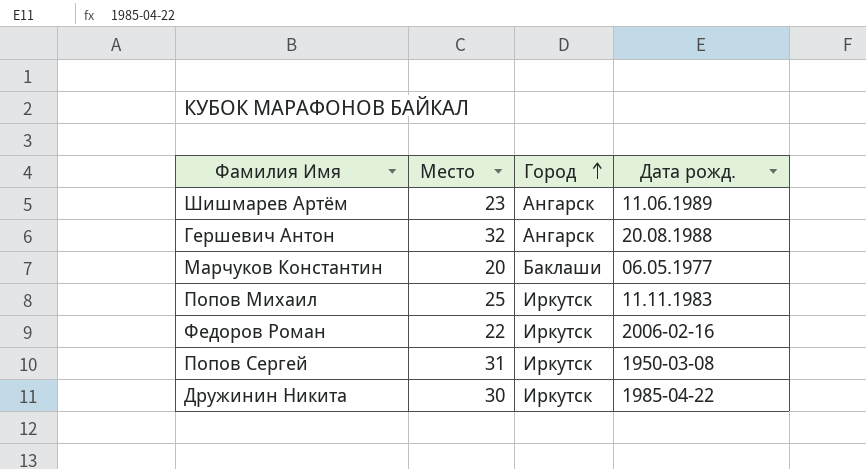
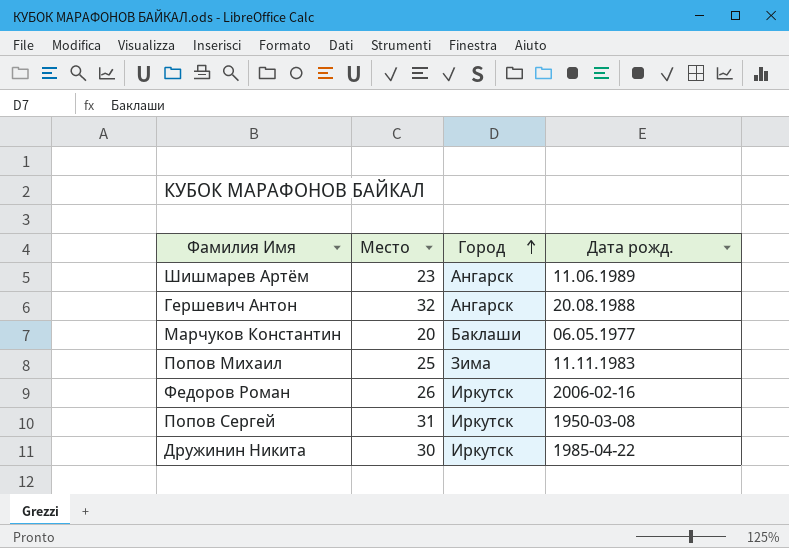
Попов Михаил | Город: Иркутск -> Зима
Федоров Роман | Место: 22 -> 26

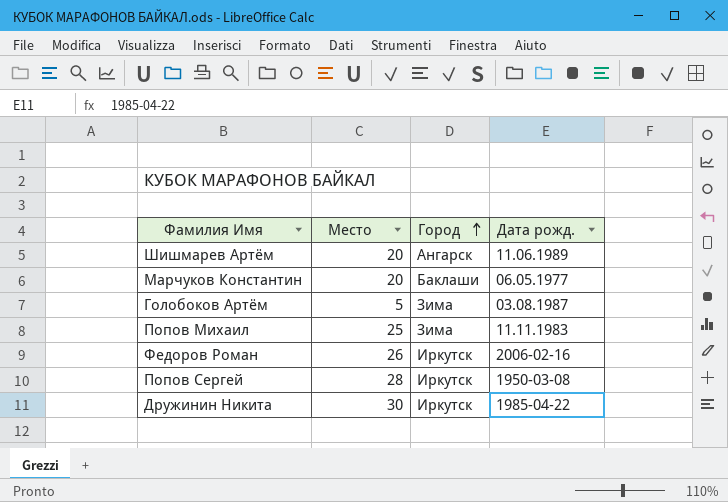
row Гершевич Антон: 32 | Ангарск | 20.08.1988 -> none
Шишмарев Артём | Место: 23 -> 20
row Голобоков Артём: none -> 5 | Зима | 03.08.1987
Попов Сергей | Место: 31 -> 28

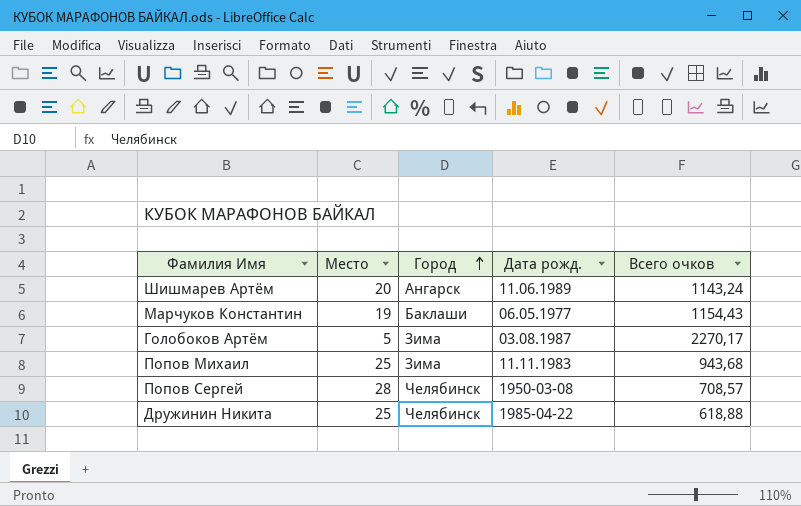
column Всего очков | position: none -> 5
row Федоров Роман: 26 | Иркутск | 2006-02-16 -> none
Марчуков Константин | Место: 20 -> 19
Попов Сергей | Город: Иркутск -> Челябинск
Дружинин Никита | Место: 30 -> 25
Дружинин Никита | Город: Иркутск -> Челябинск

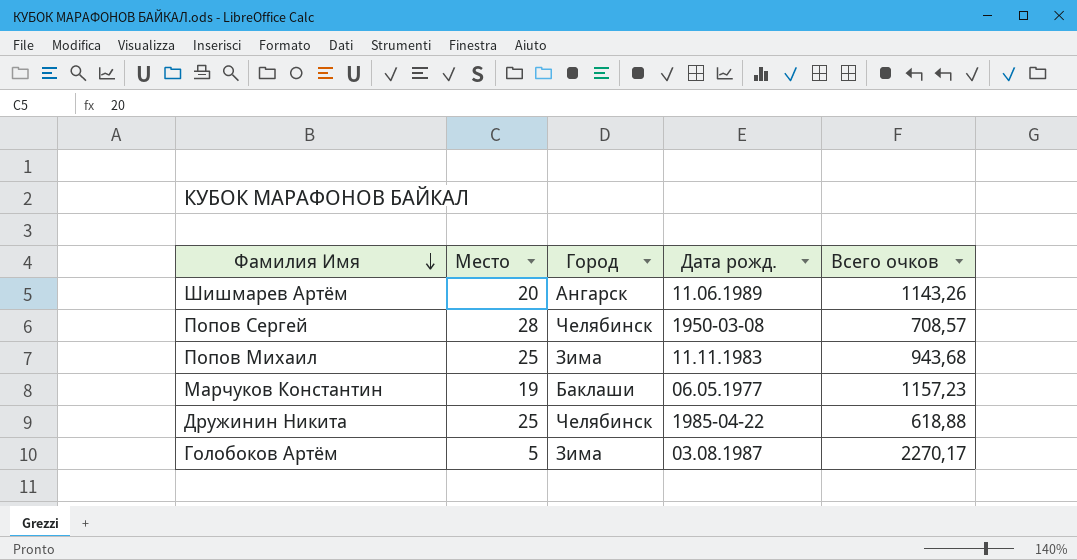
row order: Город ascending -> Фамилия Имя descending
Шишмарев Артём | Всего очков: 1143,24 -> 1143,26
Марчуков Константин | Всего очков: 1154,43 -> 1157,23

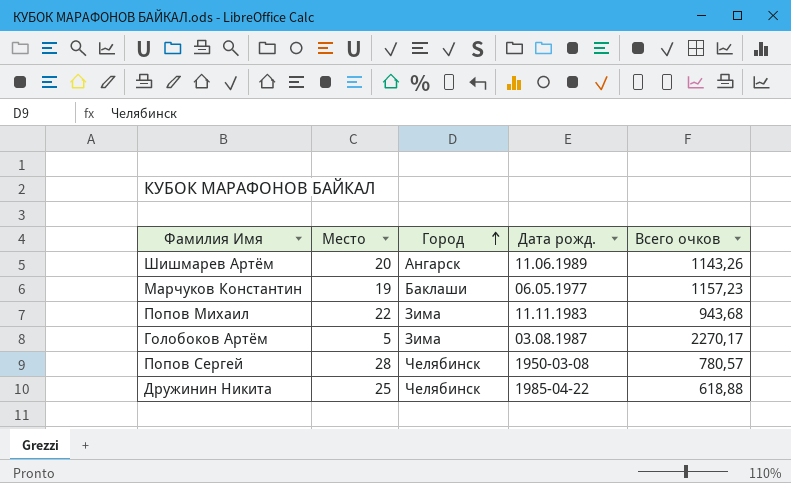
row order: Фамилия Имя descending -> Город ascending
Попов Михаил | Место: 25 -> 22
Попов Сергей | Всего очков: 708,57 -> 780,57

